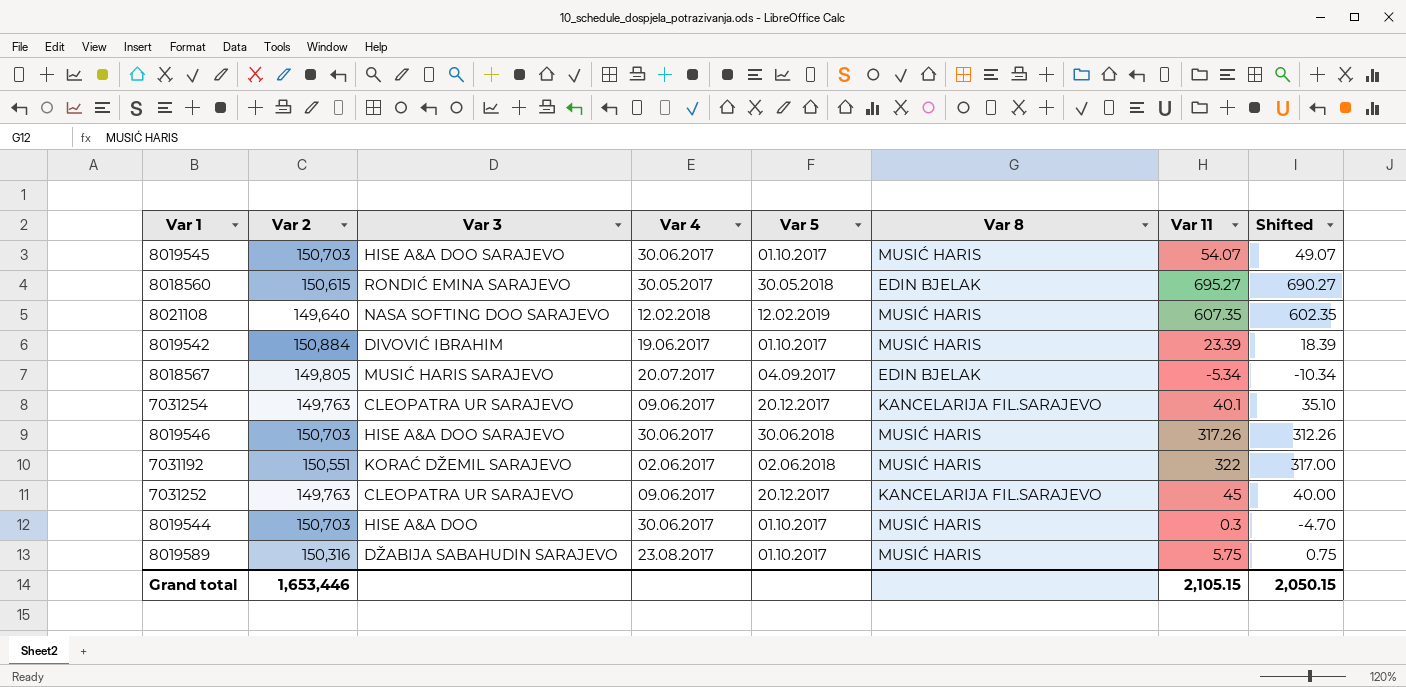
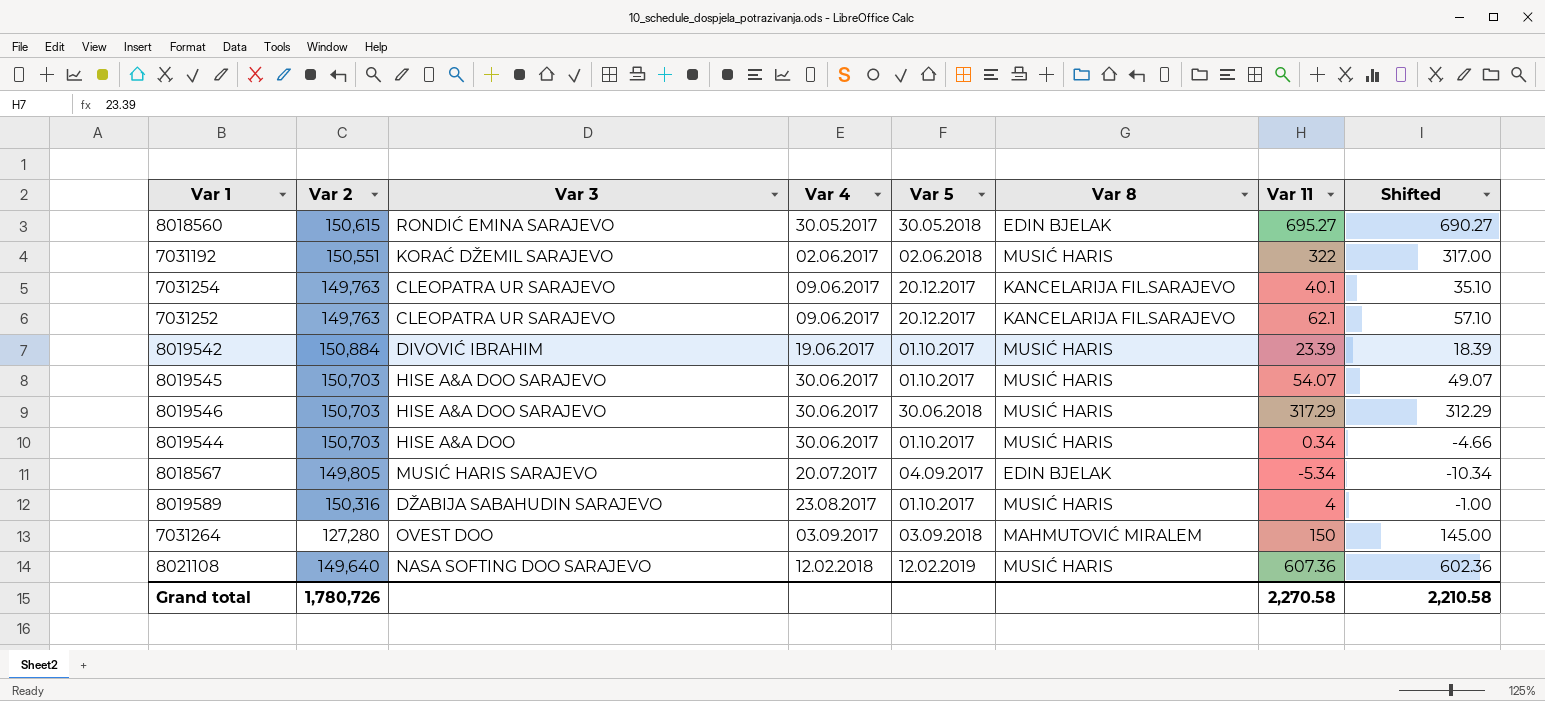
row order: none -> Var 4 ascending
7031252 | Var 11: 45 -> 62.1
7031252 | Shifted: 40.00 -> 57.10
8019546 | Var 11: 317.26 -> 317.29
8019546 | Shifted: 312.26 -> 312.29
8019544 | Var 11: 0.3 -> 0.34
8019544 | Shifted: -4.70 -> -4.66
8019589 | Var 11: 5.75 -> 4
8019589 | Shifted: 0.75 -> -1.00
row 7031264: none -> 127,280 | OVEST DOO | 03.09.2017 | 03.09.2018 | MAHMUTOVIĆ MIRALEM | 150 | 145.00
8021108 | Var 11: 607.35 -> 607.36
8021108 | Shifted: 602.35 -> 602.36
Grand total | Var 2: 1,653,446 -> 1,780,726
Grand total | Var 11: 2,105.15 -> 2,270.58
Grand total | Shifted: 2,050.15 -> 2,210.58

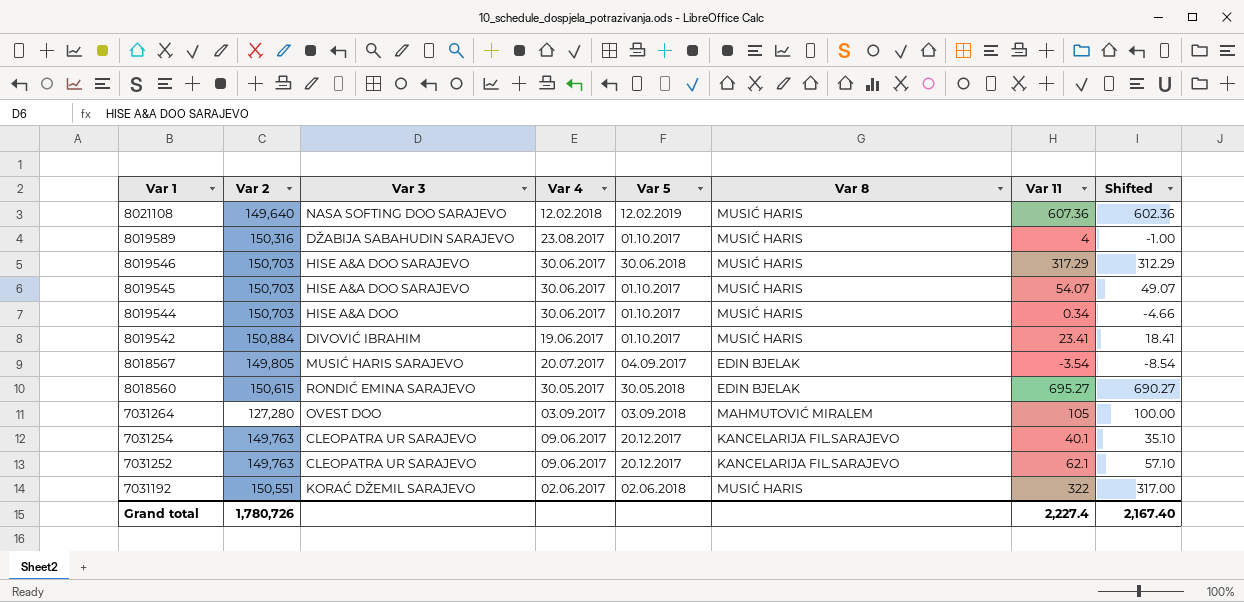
row order: Var 4 ascending -> Var 1 descending
8019542 | Var 11: 23.39 -> 23.41
8019542 | Shifted: 18.39 -> 18.41
8018567 | Var 11: -5.34 -> -3.54
8018567 | Shifted: -10.34 -> -8.54
7031264 | Var 11: 150 -> 105
7031264 | Shifted: 145.00 -> 100.00
Grand total | Var 11: 2,270.58 -> 2,227.4
Grand total | Shifted: 2,210.58 -> 2,167.40

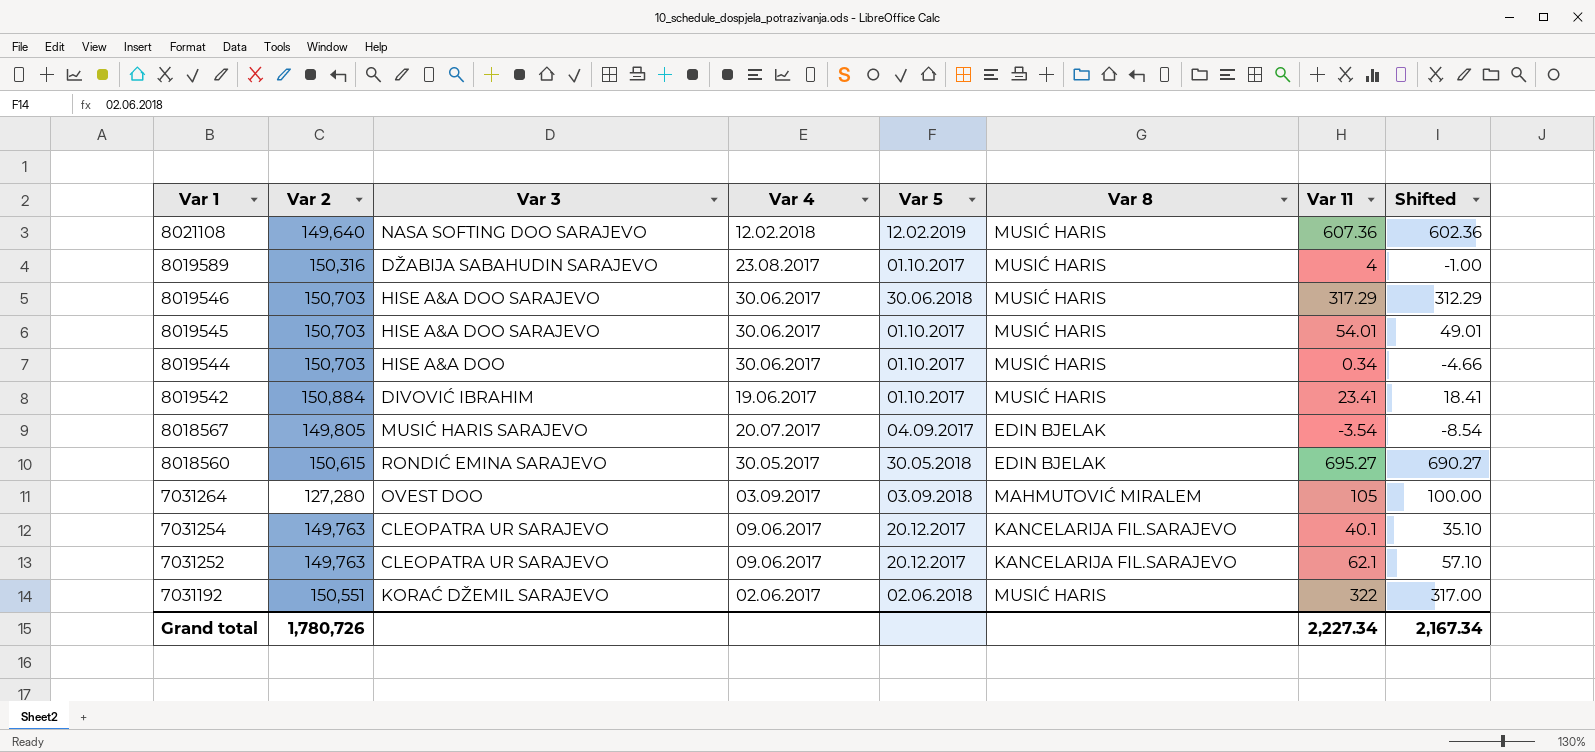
8019545 | Var 11: 54.07 -> 54.01
8019545 | Shifted: 49.07 -> 49.01
Grand total | Var 11: 2,227.4 -> 2,227.34
Grand total | Shifted: 2,167.40 -> 2,167.34

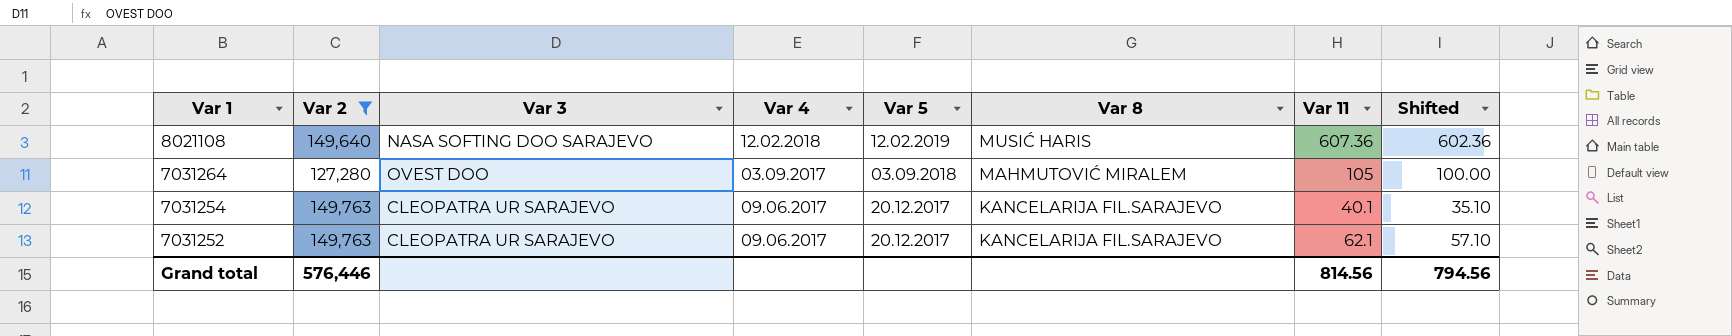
filter: none -> Var 2 <= 149,763
Grand total | Var 2: 1,780,726 -> 576,446
Grand total | Var 11: 2,227.34 -> 814.56
Grand total | Shifted: 2,167.34 -> 794.56

